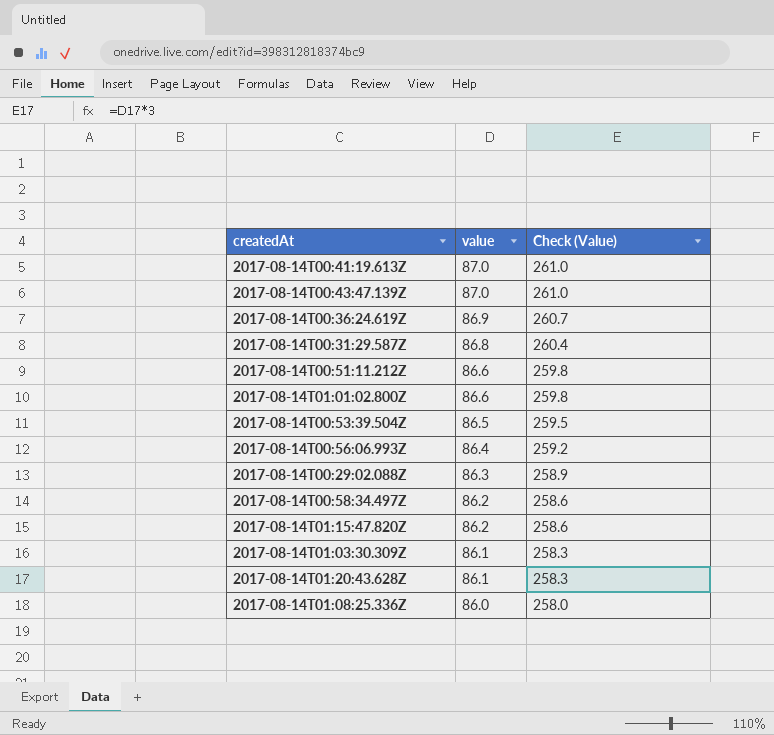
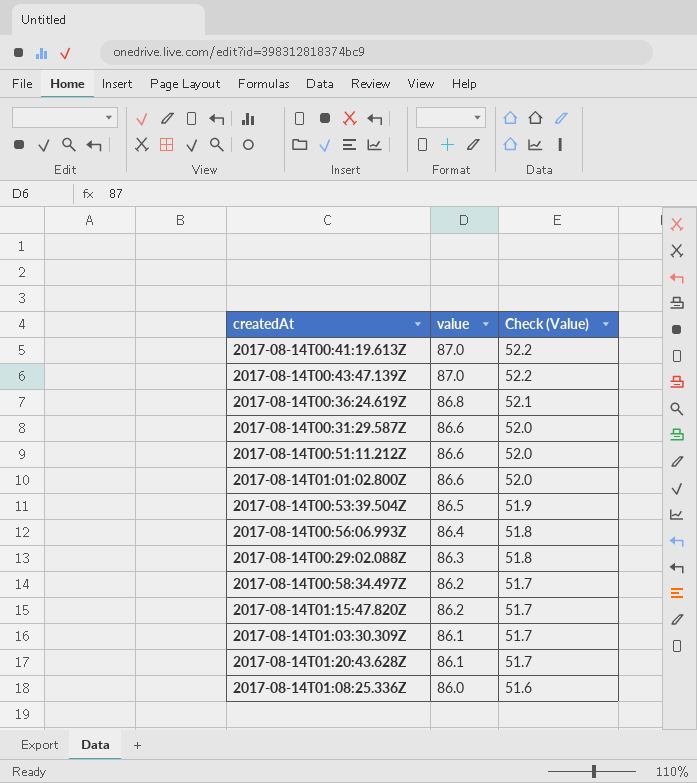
column Check (Value) | formula: [value] * 3 -> [value] * 0.6
2017-08-14T00:36:24.619Z | value: 86.9 -> 86.8
2017-08-14T00:31:29.587Z | value: 86.8 -> 86.6

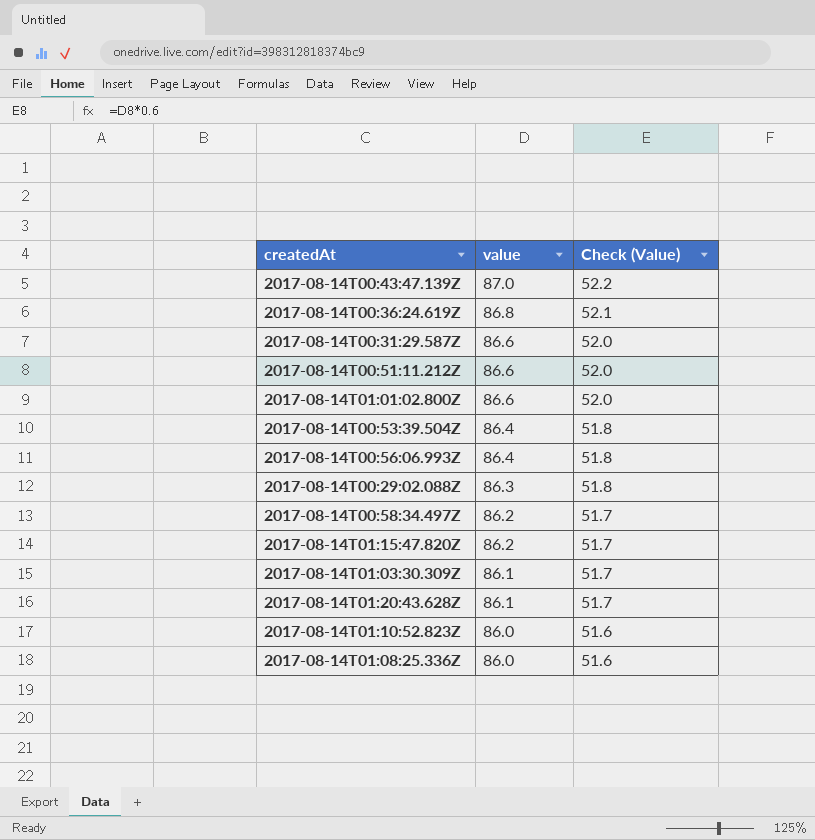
row 2017-08-14T00:41:19.613Z: 87.0 | 52.2 -> none
2017-08-14T00:53:39.504Z | value: 86.5 -> 86.4
2017-08-14T00:53:39.504Z | Check (Value): 51.9 -> 51.8
row 2017-08-14T01:10:52.823Z: none -> 86.0 | 51.6

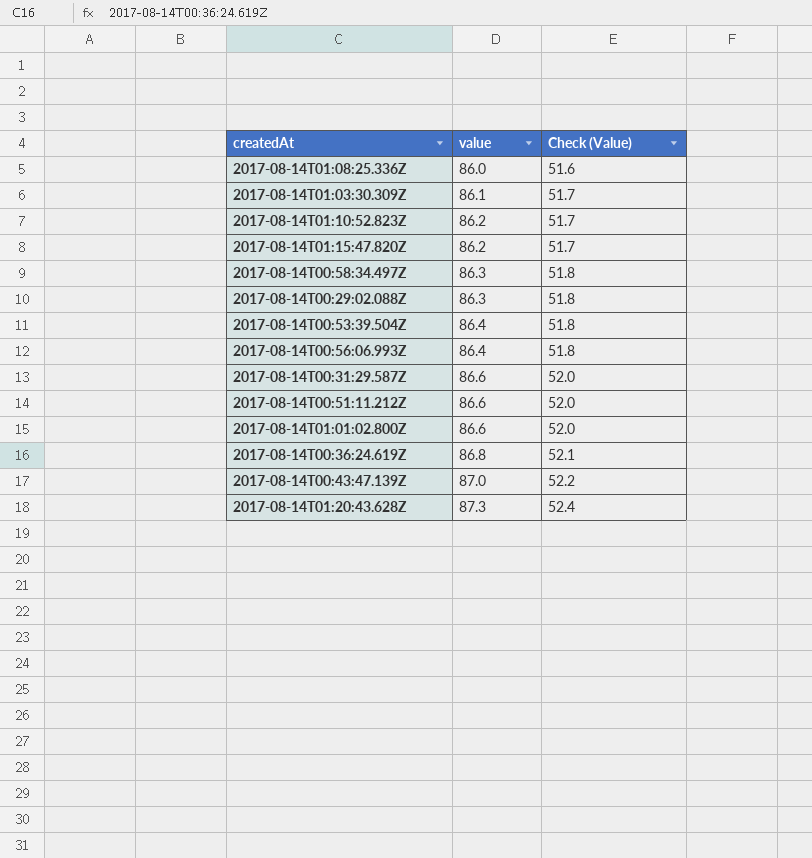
row order: value descending -> value ascending
2017-08-14T01:10:52.823Z | value: 86.0 -> 86.2
2017-08-14T01:10:52.823Z | Check (Value): 51.6 -> 51.7
2017-08-14T00:58:34.497Z | value: 86.2 -> 86.3
2017-08-14T00:58:34.497Z | Check (Value): 51.7 -> 51.8
2017-08-14T01:20:43.628Z | value: 86.1 -> 87.3
2017-08-14T01:20:43.628Z | Check (Value): 51.7 -> 52.4

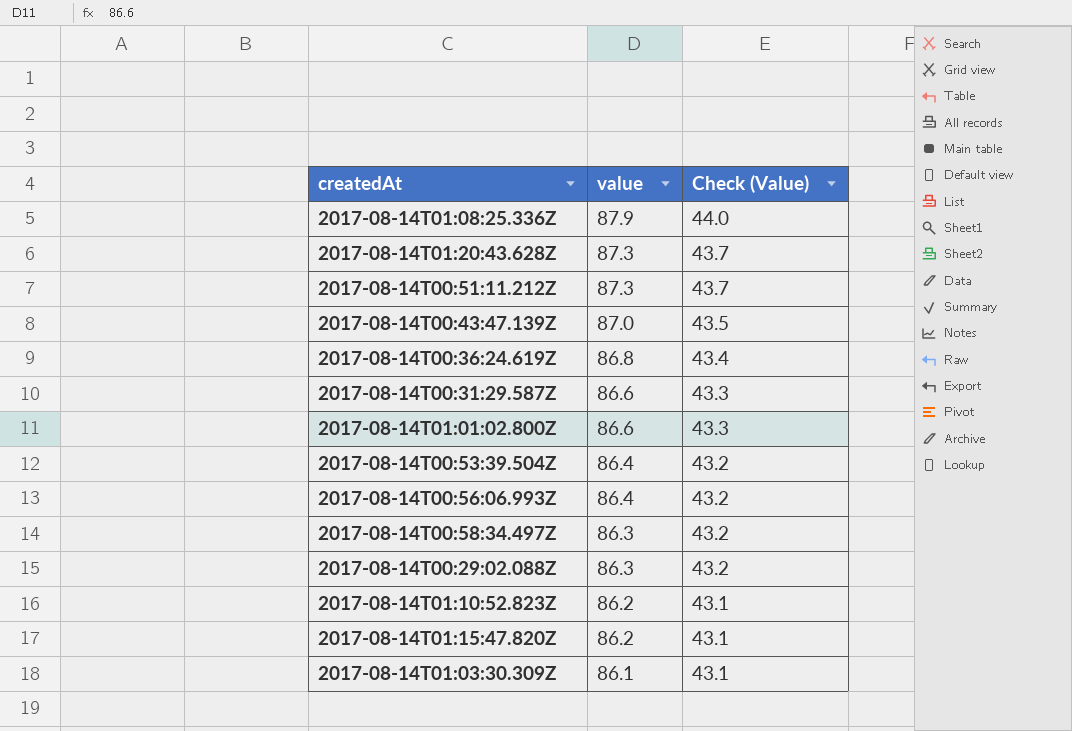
row order: value ascending -> value descending
column Check (Value) | formula: [value] * 0.6 -> [value] * 0.5
2017-08-14T01:08:25.336Z | value: 86.0 -> 87.9
2017-08-14T00:51:11.212Z | value: 86.6 -> 87.3

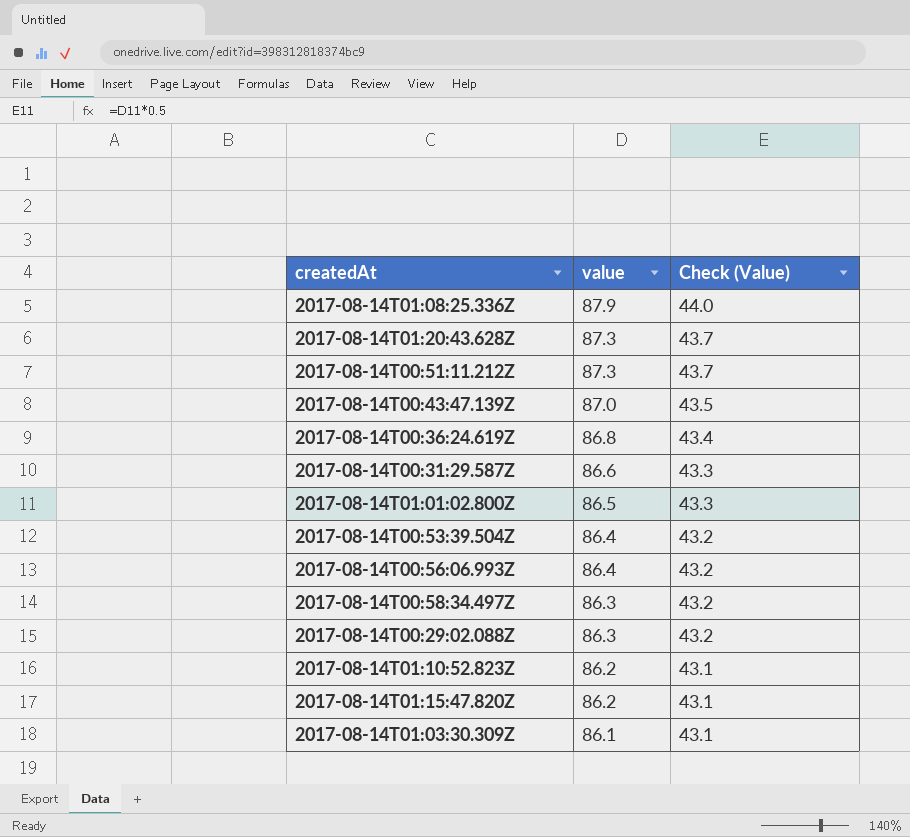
2017-08-14T01:01:02.800Z | value: 86.6 -> 86.5

